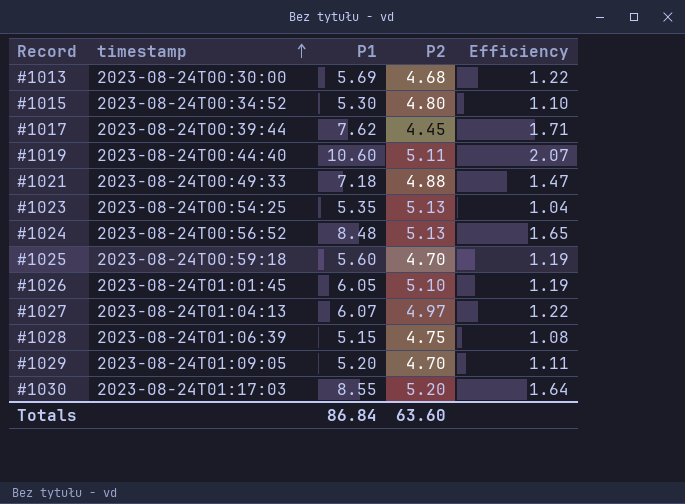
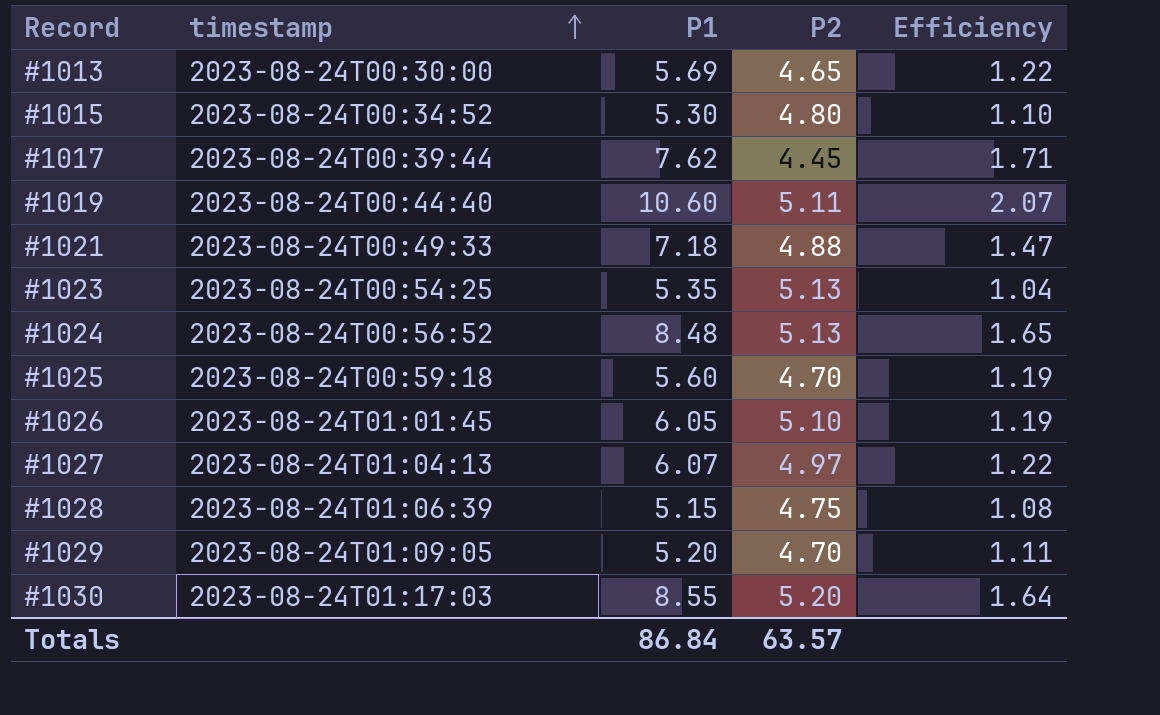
#1013 | P2: 4.68 -> 4.65
Totals | P2: 63.60 -> 63.57

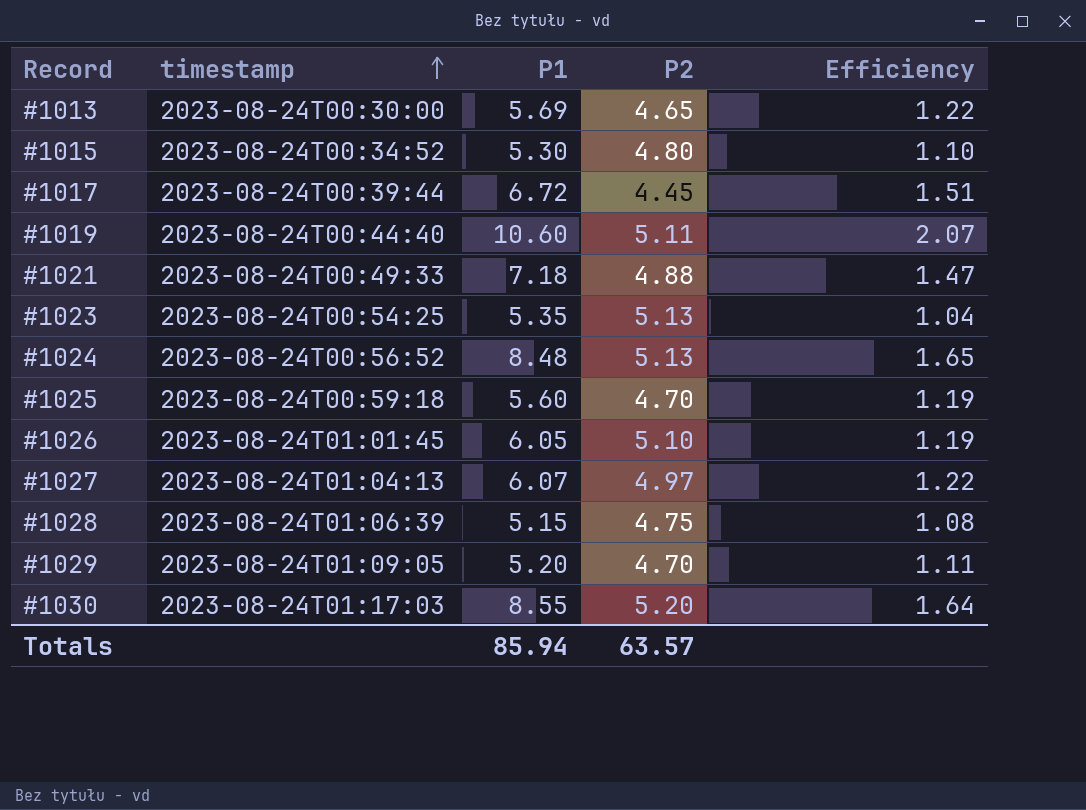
#1017 | P1: 7.62 -> 6.72
#1017 | Efficiency: 1.71 -> 1.51
Totals | P1: 86.84 -> 85.94

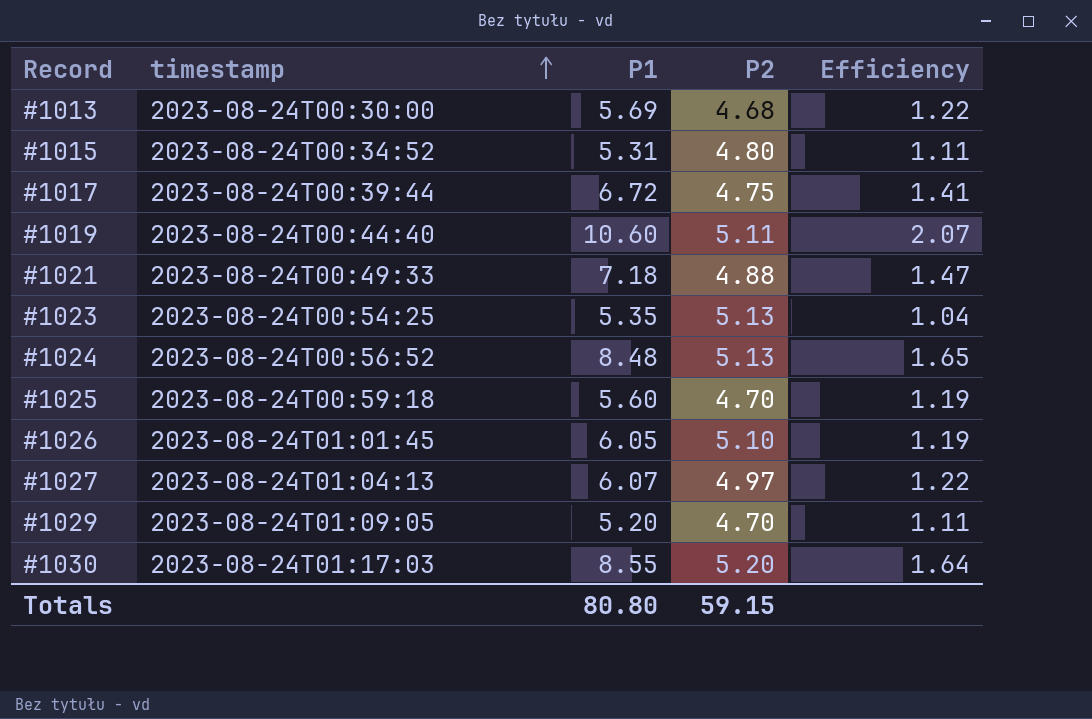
row #1028: 2023-08-24T01:06:39 | 5.15 | 4.75 | 1.08 -> none
#1013 | P2: 4.65 -> 4.68
#1015 | P1: 5.30 -> 5.31
#1015 | Efficiency: 1.10 -> 1.11
#1017 | P2: 4.45 -> 4.75
#1017 | Efficiency: 1.51 -> 1.41
Totals | P1: 85.94 -> 80.80
Totals | P2: 63.57 -> 59.15

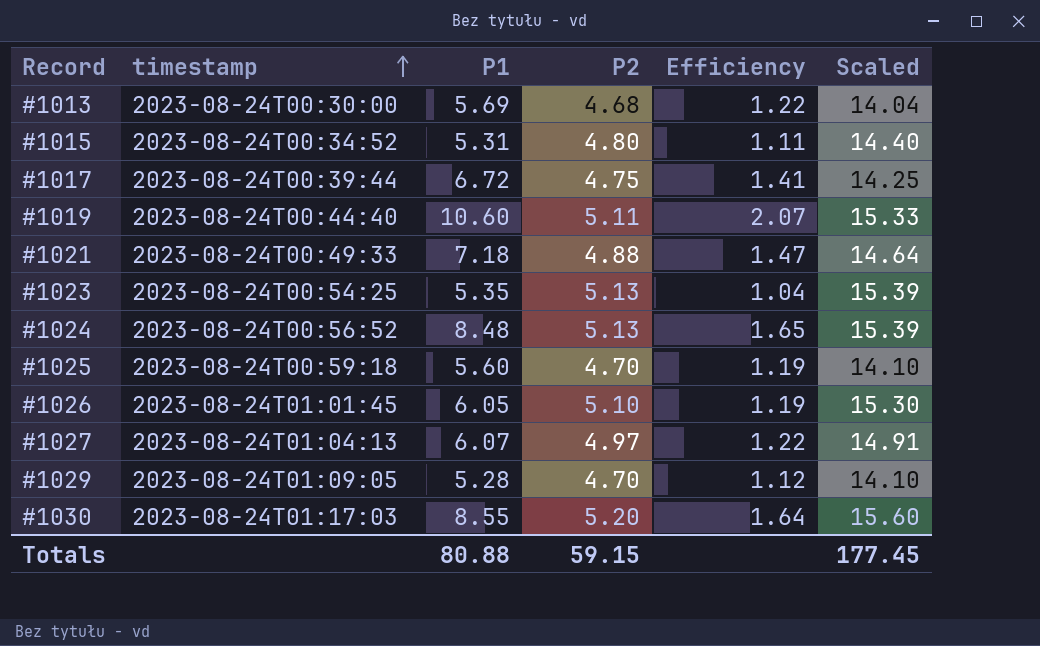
column Scaled | formula: none -> [P2] * 3
#1029 | P1: 5.20 -> 5.28
#1029 | Efficiency: 1.11 -> 1.12
Totals | P1: 80.80 -> 80.88

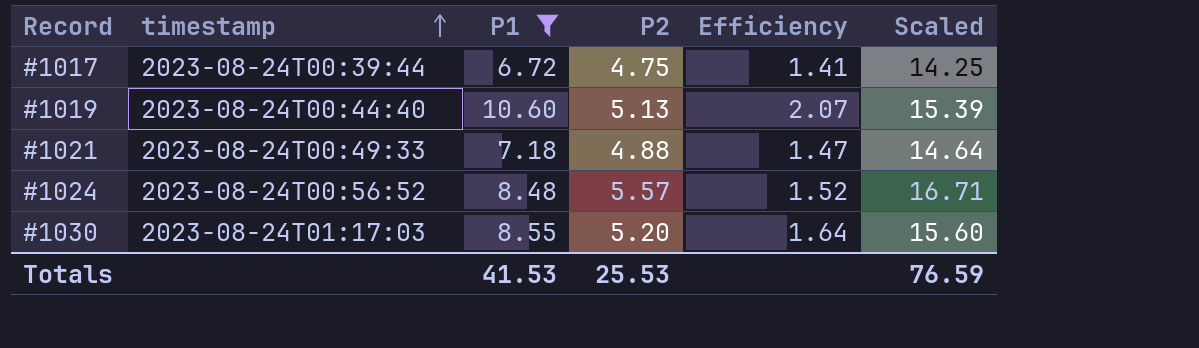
filter: none -> P1 >= 6.72
#1019 | P2: 5.11 -> 5.13
#1019 | Scaled: 15.33 -> 15.39
#1024 | P2: 5.13 -> 5.57
#1024 | Efficiency: 1.65 -> 1.52
#1024 | Scaled: 15.39 -> 16.71
Totals | P1: 80.88 -> 41.53
Totals | P2: 59.15 -> 25.53
Totals | Scaled: 177.45 -> 76.59

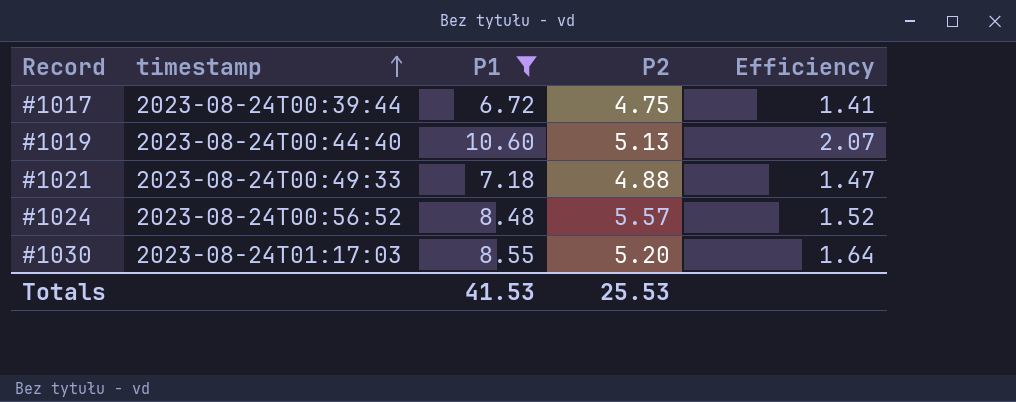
column Scaled | formula: [P2] * 3 -> none

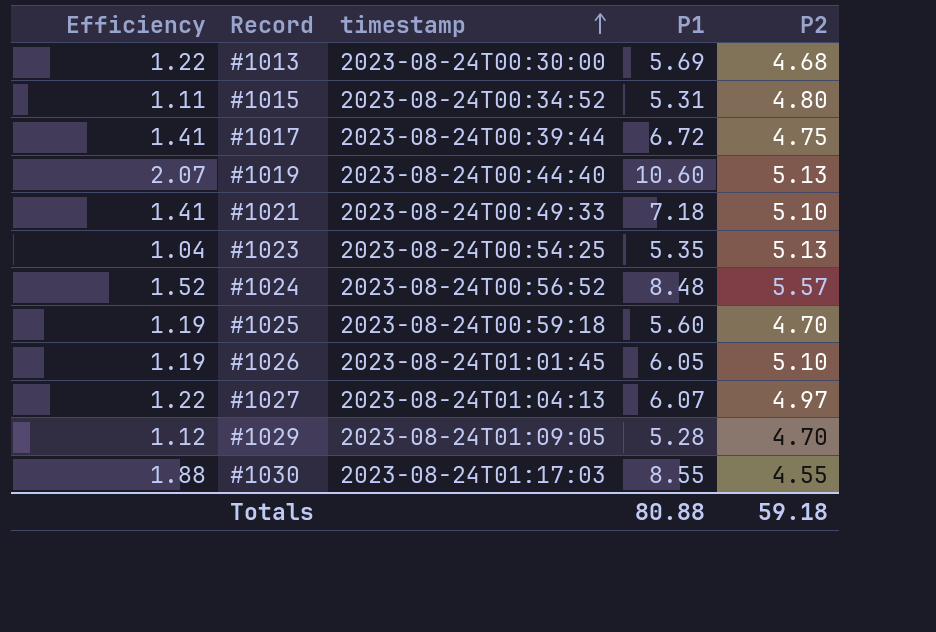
filter: P1 >= 6.72 -> none
column Efficiency | position: 5 -> 1
#1021 | Efficiency: 1.47 -> 1.41
#1021 | P2: 4.88 -> 5.10
#1030 | Efficiency: 1.64 -> 1.88
#1030 | P2: 5.20 -> 4.55
Totals | P1: 41.53 -> 80.88
Totals | P2: 25.53 -> 59.18

